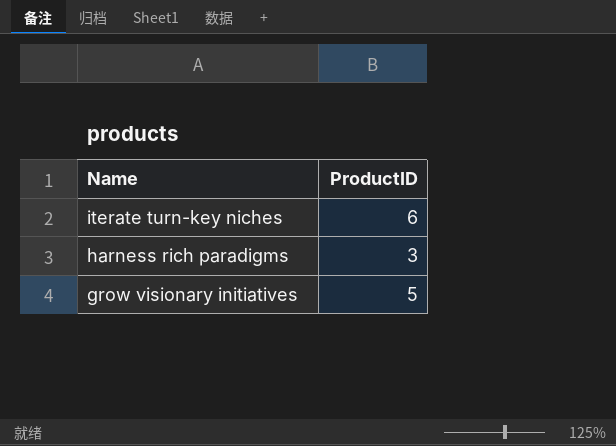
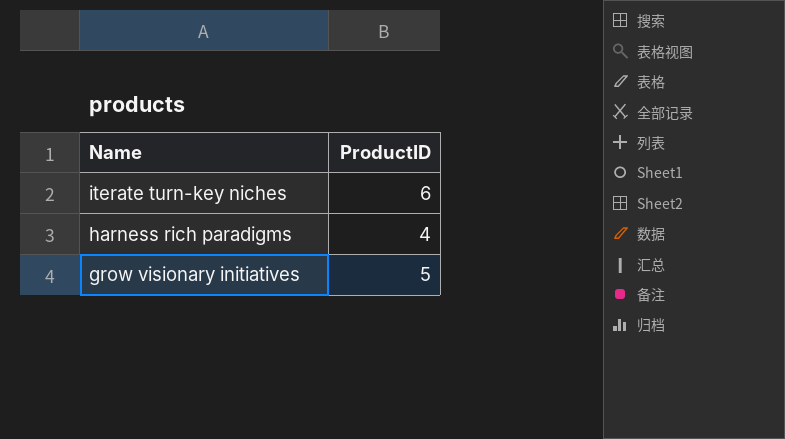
harness rich paradigms | ProductID: 3 -> 4

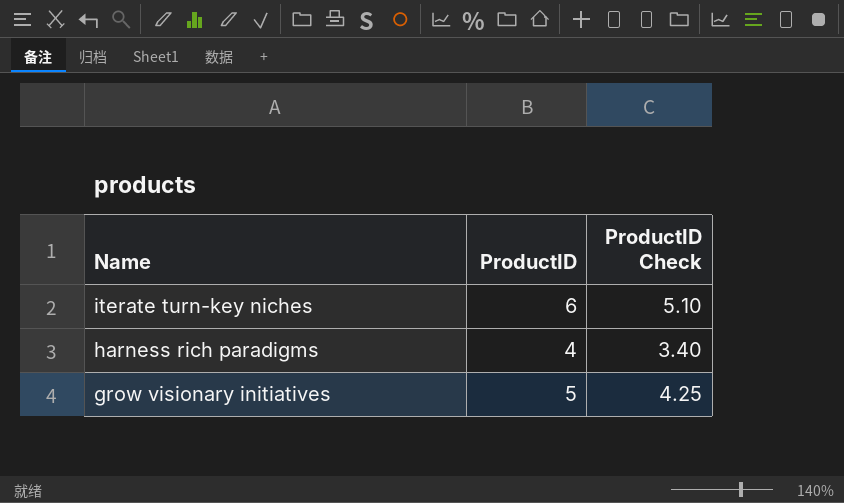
column ProductID Check | formula: none -> [ProductID] * 0.85

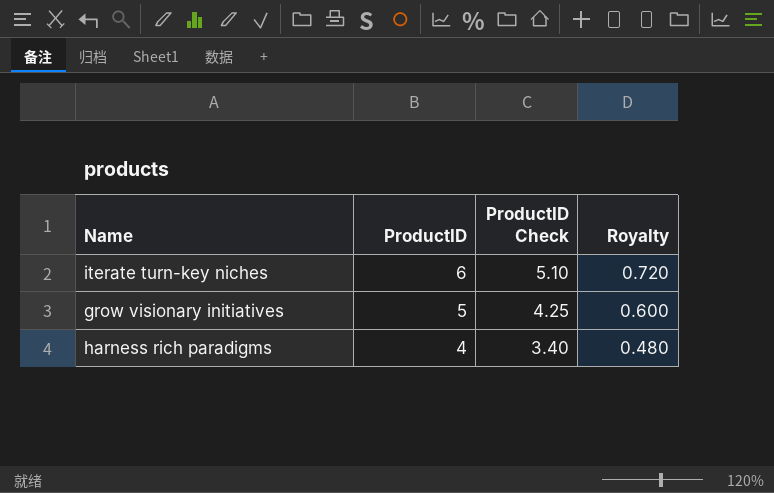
row order: Name descending -> ProductID descending
column Royalty | formula: none -> [ProductID] * 0.12

